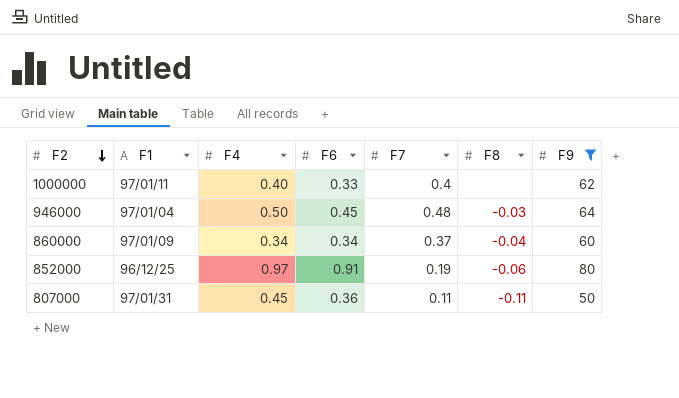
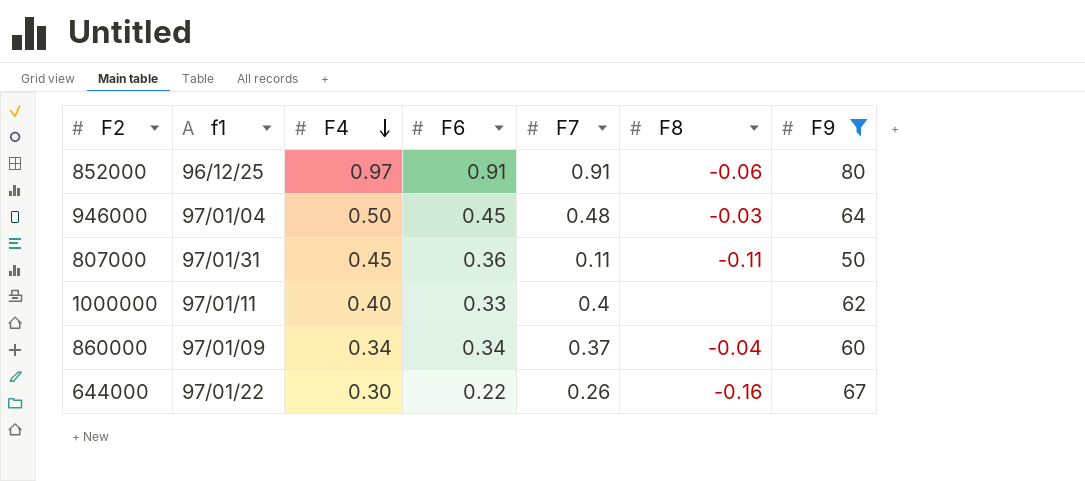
row order: F2 descending -> F4 descending
column name: F1 -> f1
852000 | F7: 0.19 -> 0.91
row 644000: none -> 97/01/22 | 0.30 | 0.22 | 0.26 | -0.16 | 67

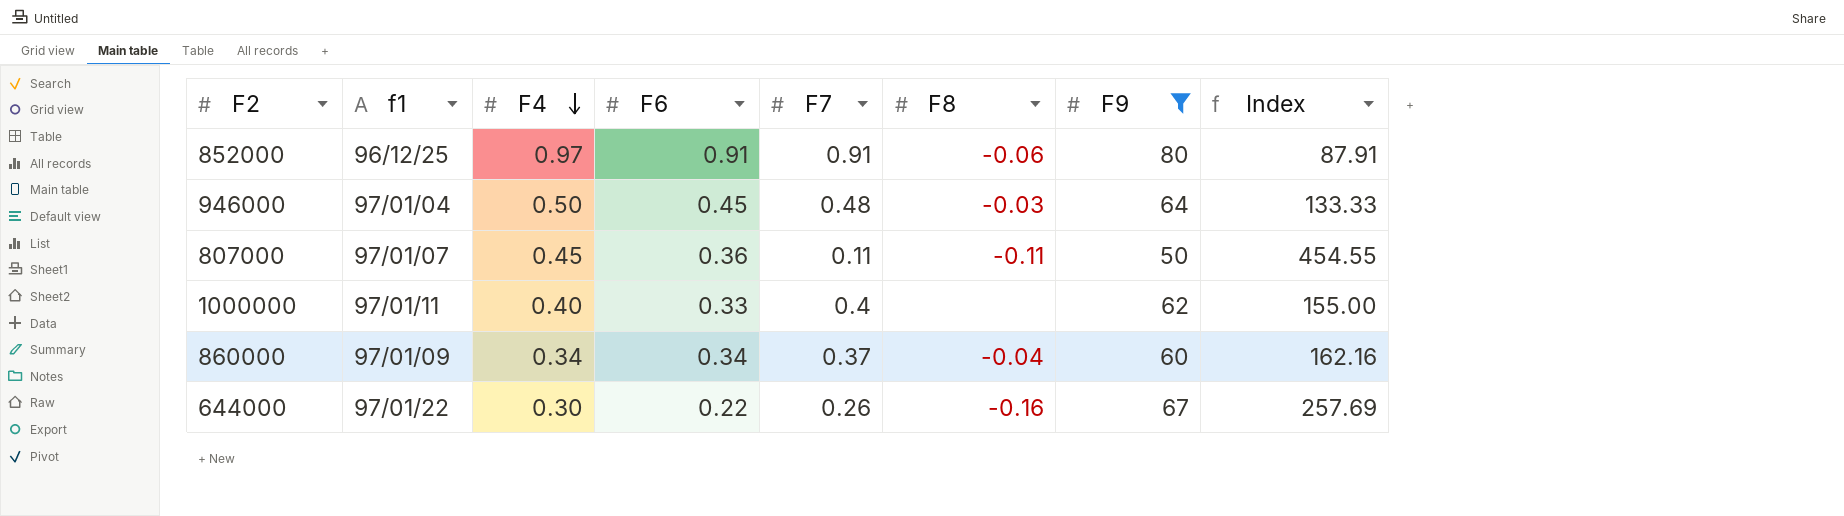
column Index | formula: none -> [F9] / [F7]
807000 | f1: 97/01/31 -> 97/01/07

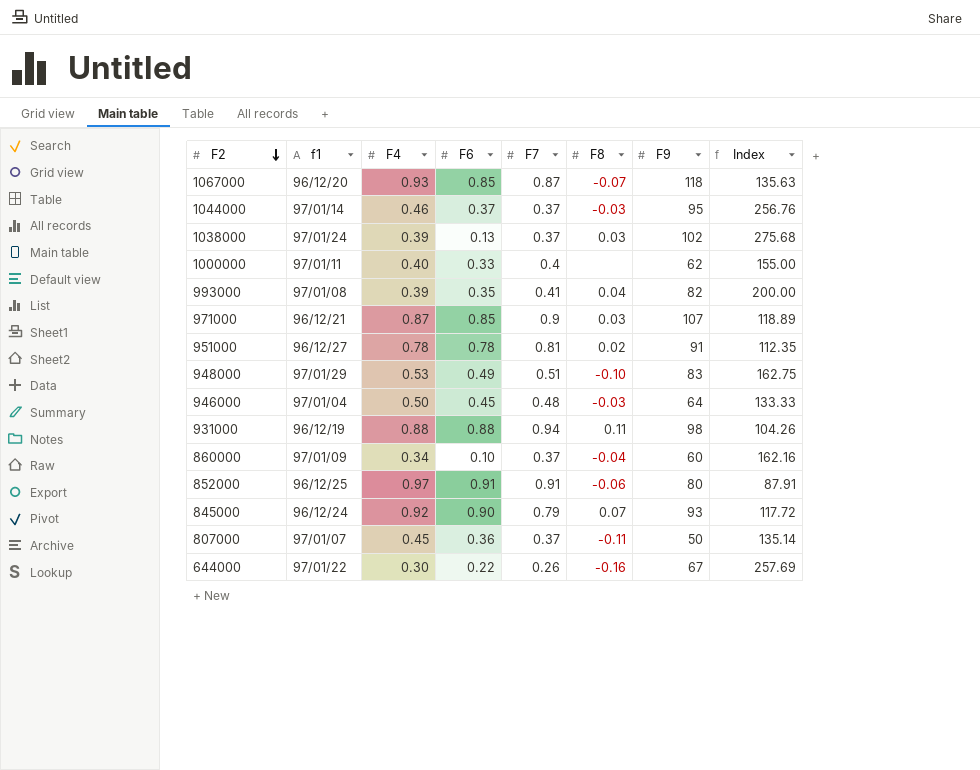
filter: F9 <= 80 -> none
row order: F4 descending -> F2 descending
860000 | F6: 0.34 -> 0.10
807000 | F7: 0.11 -> 0.37
807000 | Index: 454.55 -> 135.14

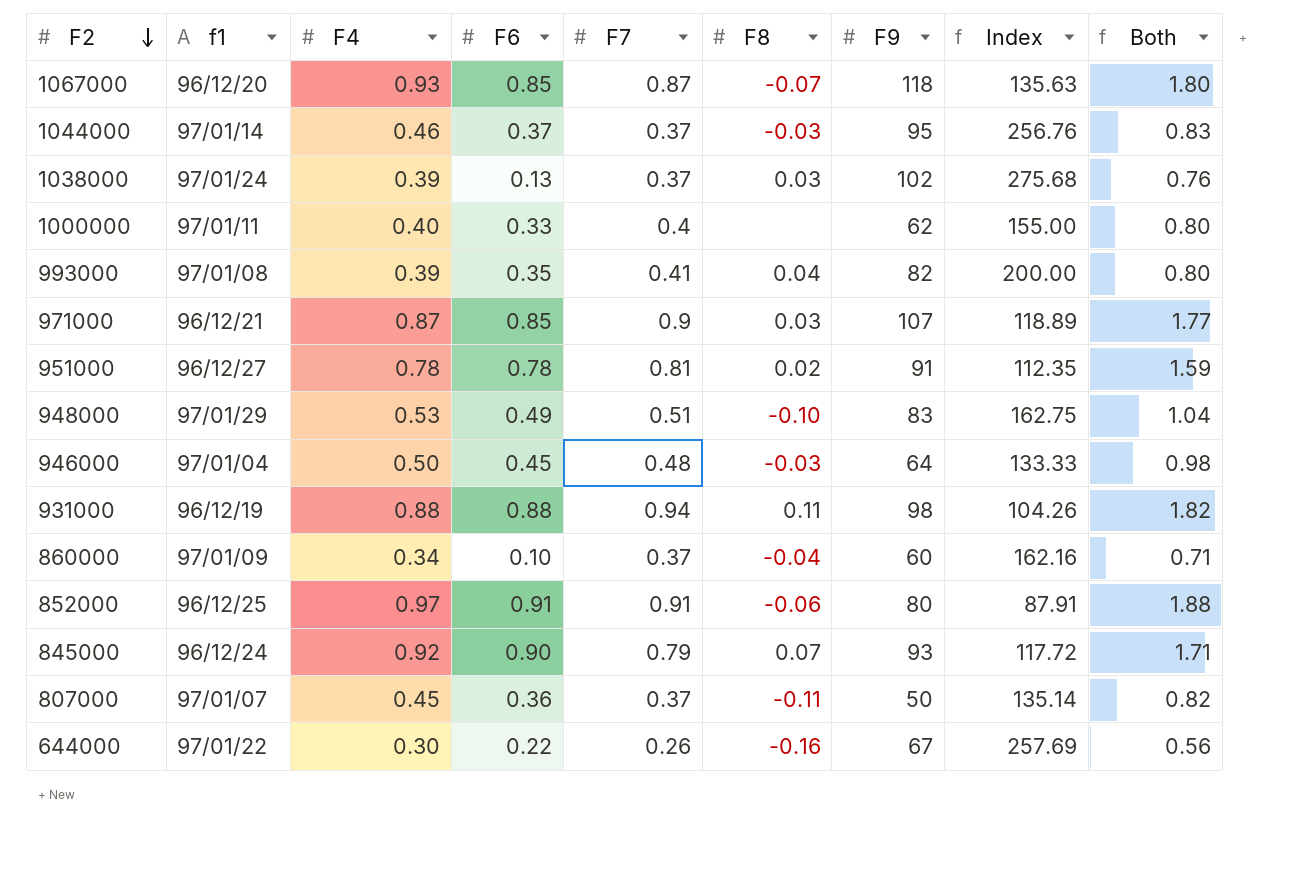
column Both | formula: none -> [F4] + [F7]

